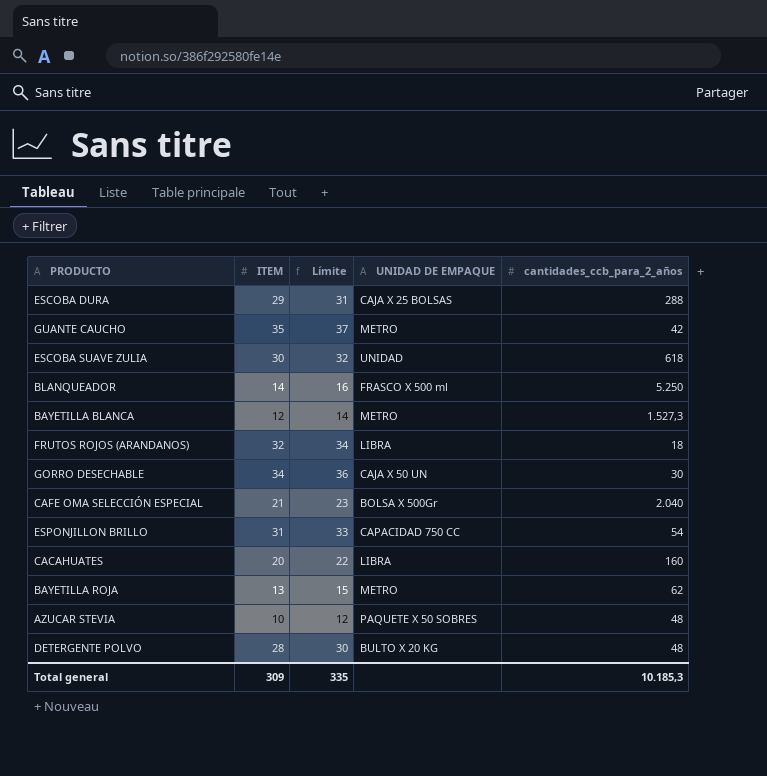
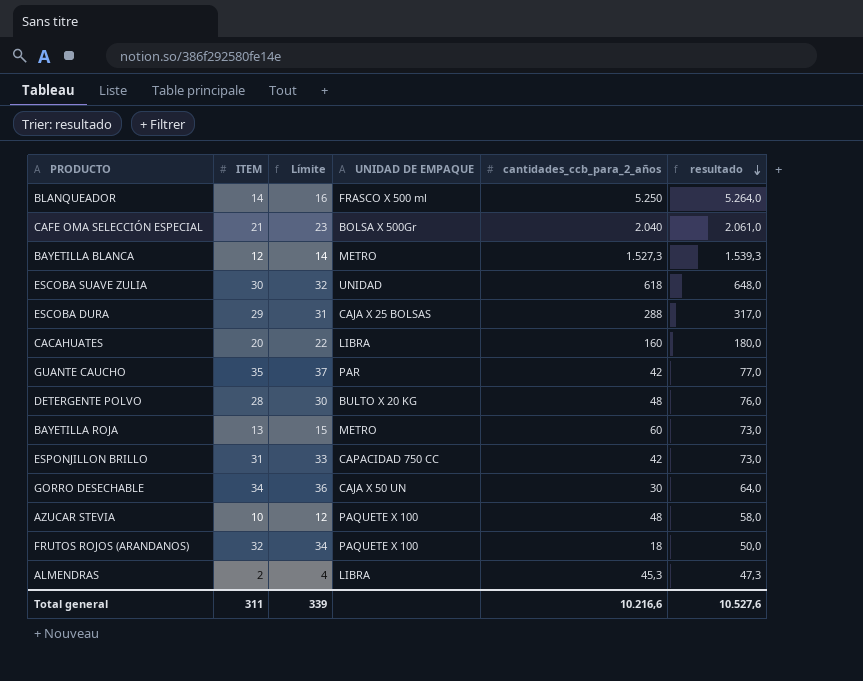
row order: none -> resultado descending
column resultado | formula: none -> [ITEM] + [cantidades_ccb_para_2_años]
GUANTE CAUCHO | UNIDAD DE EMPAQUE: METRO -> PAR
BAYETILLA ROJA | cantidades_ccb_para_2_años: 62 -> 60
ESPONJILLON BRILLO | cantidades_ccb_para_2_años: 54 -> 42
AZUCAR STEVIA | UNIDAD DE EMPAQUE: PAQUETE X 50 SOBRES -> PAQUETE X 100
FRUTOS ROJOS (ARANDANOS) | UNIDAD DE EMPAQUE: LIBRA -> PAQUETE X 100
row ALMENDRAS: none -> 2 | 4 | LIBRA | 45,3 | 47,3
Total general | ITEM: 309 -> 311
Total general | Límite: 335 -> 339
Total general | cantidades_ccb_para_2_años: 10.185,3 -> 10.216,6

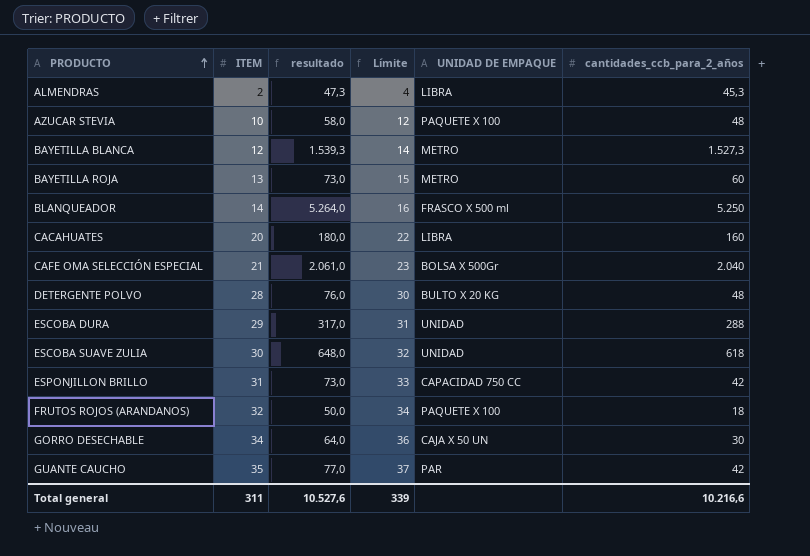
row order: resultado descending -> PRODUCTO ascending
column resultado | position: 6 -> 3
ESCOBA DURA | UNIDAD DE EMPAQUE: CAJA X 25 BOLSAS -> UNIDAD

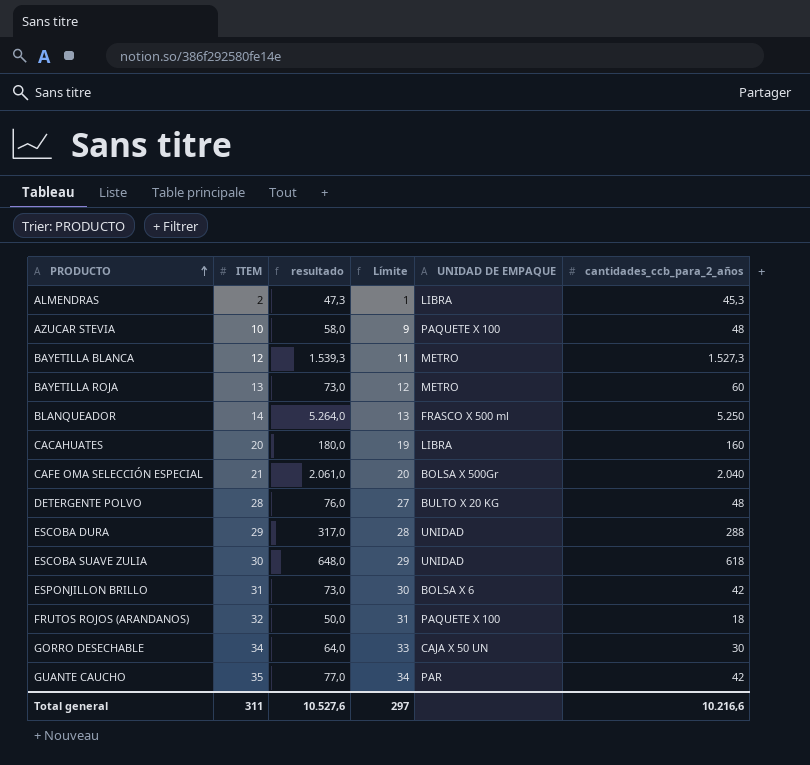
column Límite | formula: [ITEM] + 2 -> [ITEM] - 1
ESPONJILLON BRILLO | UNIDAD DE EMPAQUE: CAPACIDAD 750 CC -> BOLSA X 6
Total general | Límite: 339 -> 297

